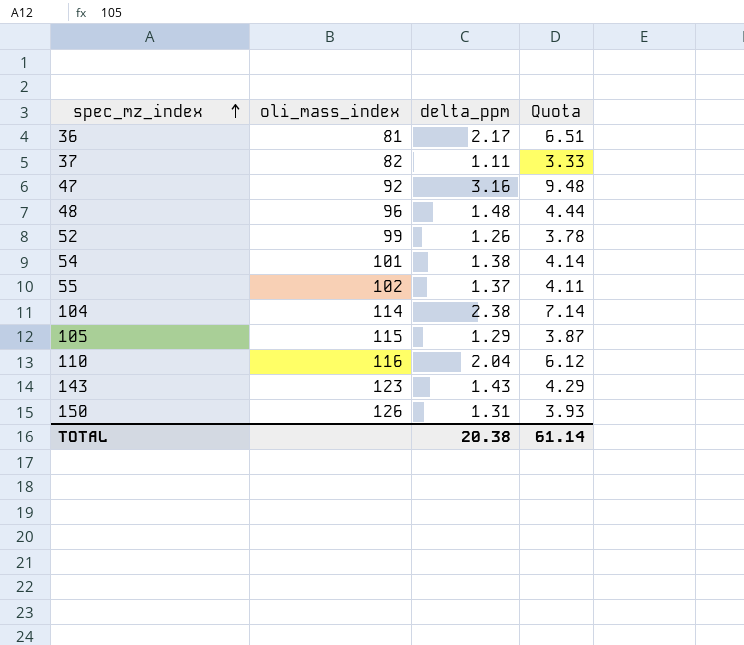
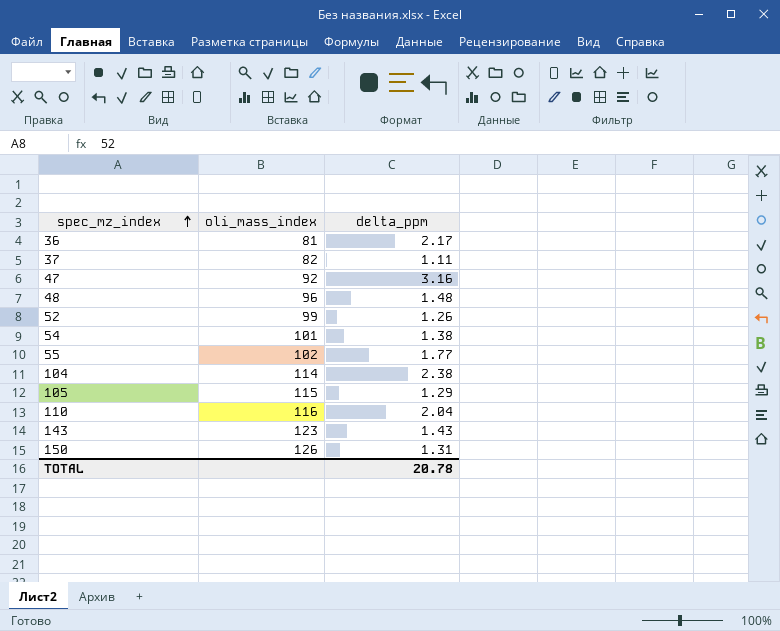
column Quota | formula: [delta_ppm] * 3 -> none
55 | delta_ppm: 1.37 -> 1.77
TOTAL | delta_ppm: 20.38 -> 20.78

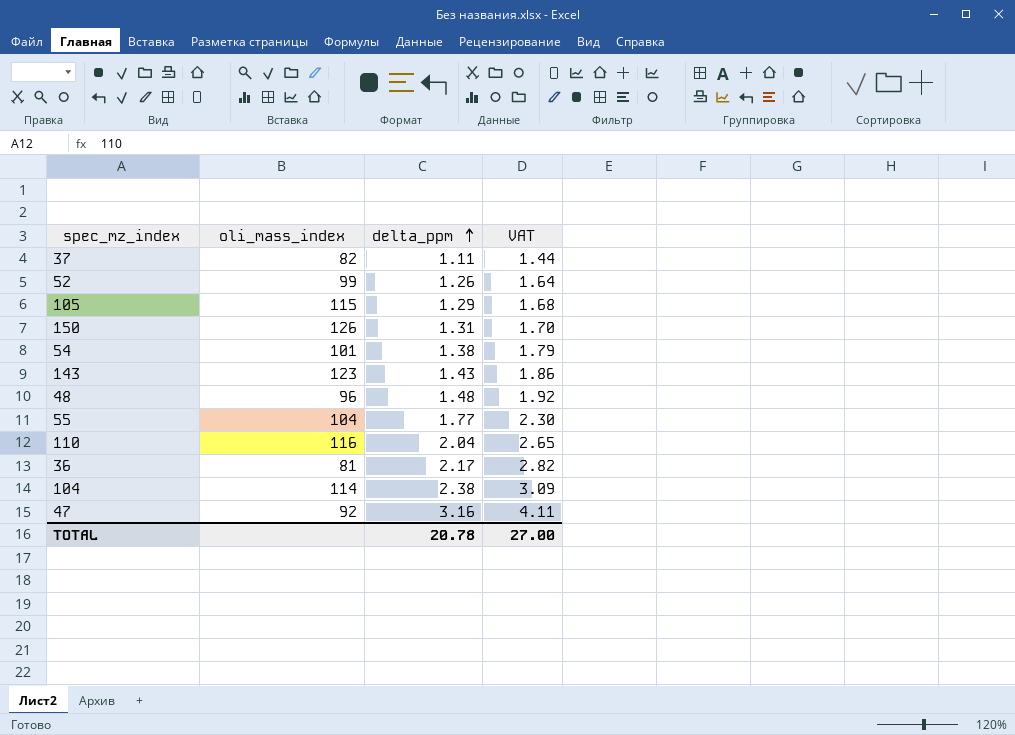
row order: spec_mz_index ascending -> delta_ppm ascending
column VAT | formula: none -> [delta_ppm] * 1.3
55 | oli_mass_index: 102 -> 104

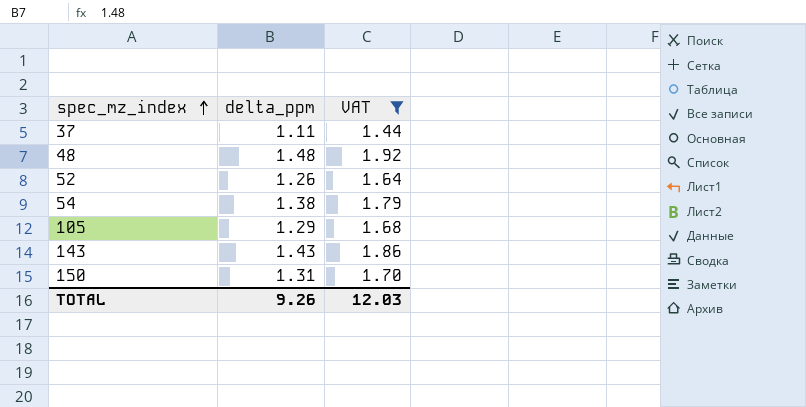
filter: none -> VAT <= 1.92
row order: delta_ppm ascending -> spec_mz_index ascending
column oli_mass_index | position: 2 -> none
TOTAL | delta_ppm: 20.78 -> 9.26
TOTAL | VAT: 27.00 -> 12.03

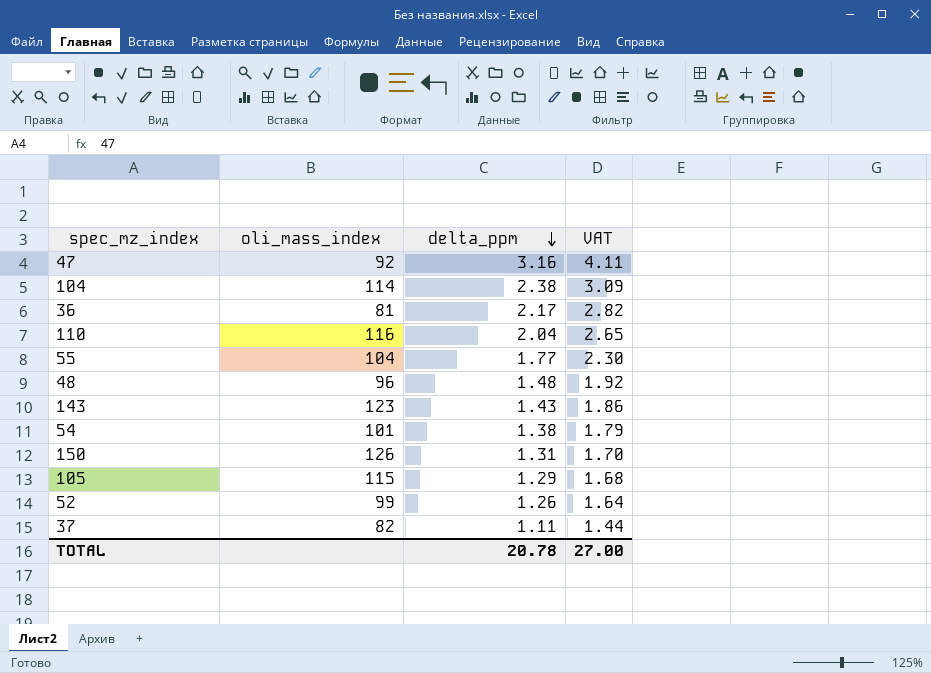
filter: VAT <= 1.92 -> none
row order: spec_mz_index ascending -> delta_ppm descending
column oli_mass_index | position: none -> 2
TOTAL | delta_ppm: 9.26 -> 20.78
TOTAL | VAT: 12.03 -> 27.00

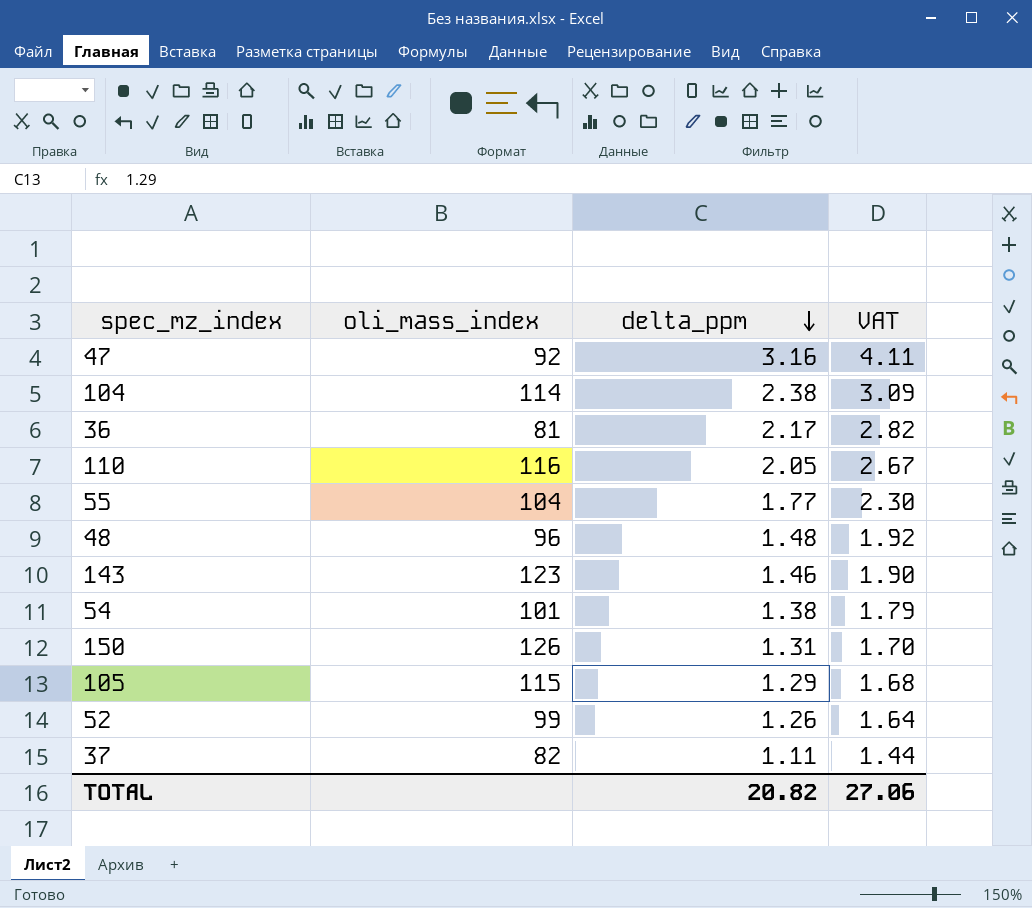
110 | delta_ppm: 2.04 -> 2.05
110 | VAT: 2.65 -> 2.67
143 | delta_ppm: 1.43 -> 1.46
143 | VAT: 1.86 -> 1.90
TOTAL | delta_ppm: 20.78 -> 20.82
TOTAL | VAT: 27.00 -> 27.06

